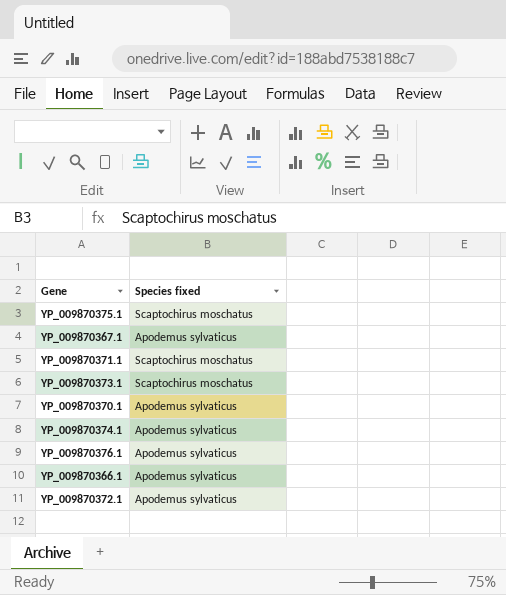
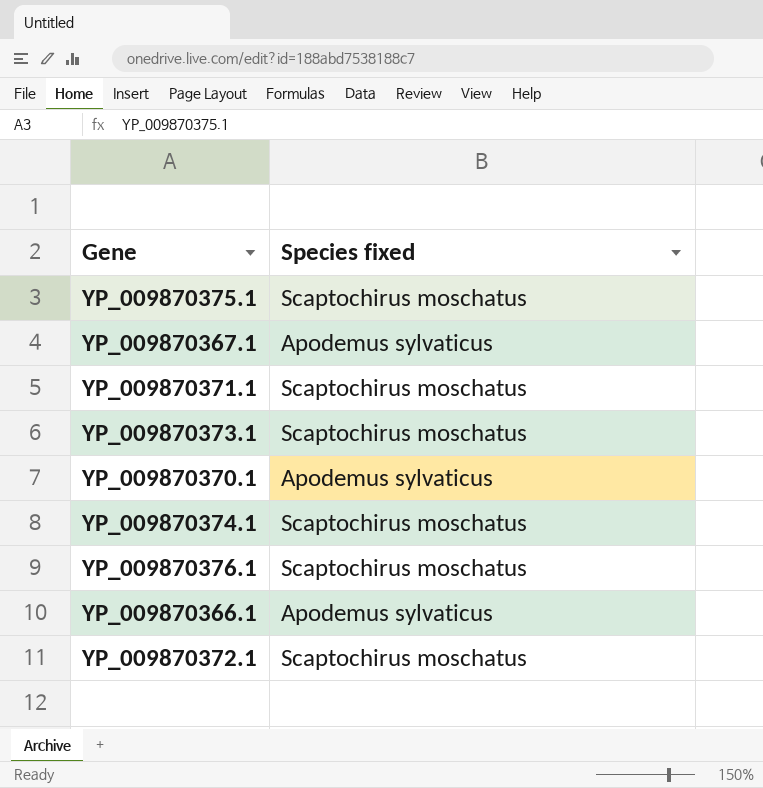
YP_009870374.1 | Species fixed: Apodemus sylvaticus -> Scaptochirus moschatus
YP_009870376.1 | Species fixed: Apodemus sylvaticus -> Scaptochirus moschatus
YP_009870372.1 | Species fixed: Apodemus sylvaticus -> Scaptochirus moschatus

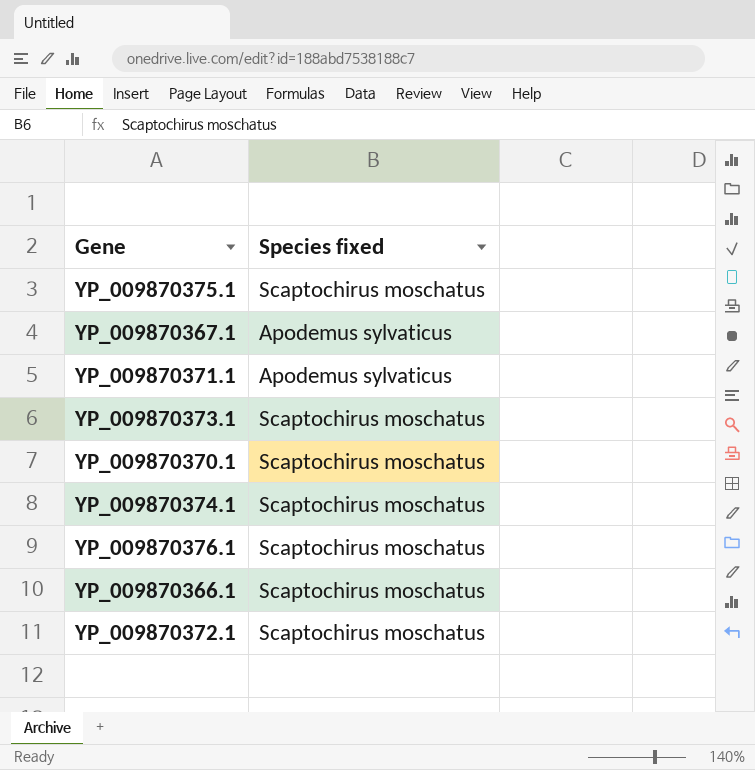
YP_009870371.1 | Species fixed: Scaptochirus moschatus -> Apodemus sylvaticus
YP_009870370.1 | Species fixed: Apodemus sylvaticus -> Scaptochirus moschatus
YP_009870366.1 | Species fixed: Apodemus sylvaticus -> Scaptochirus moschatus

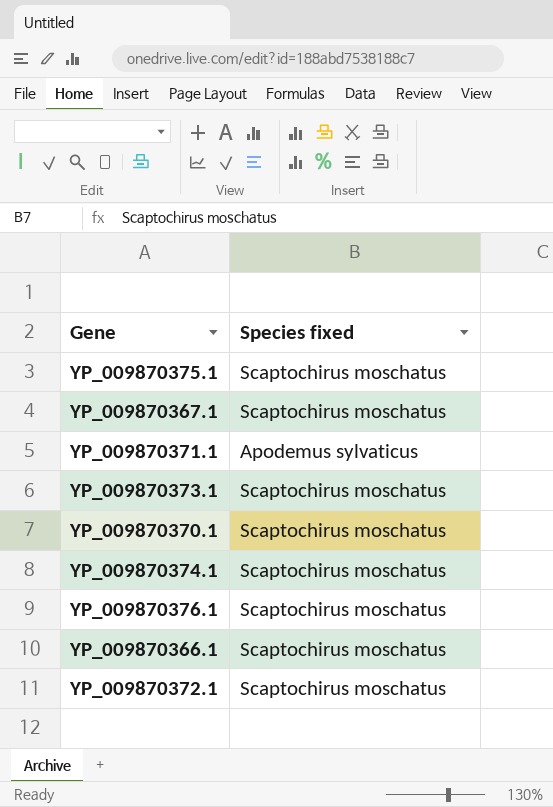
YP_009870367.1 | Species fixed: Apodemus sylvaticus -> Scaptochirus moschatus

